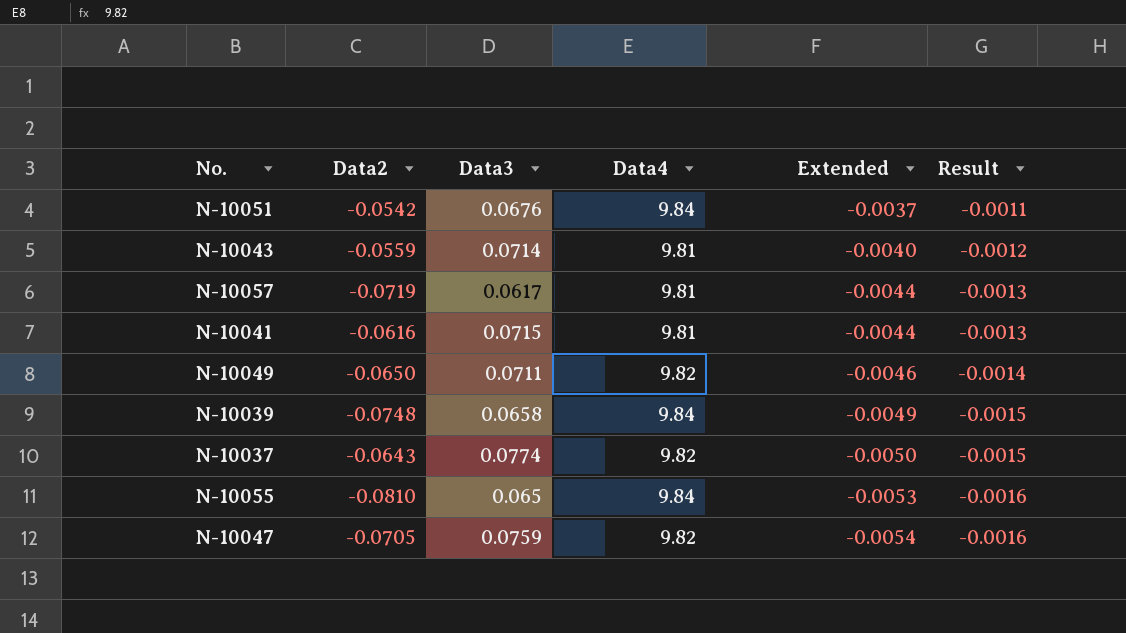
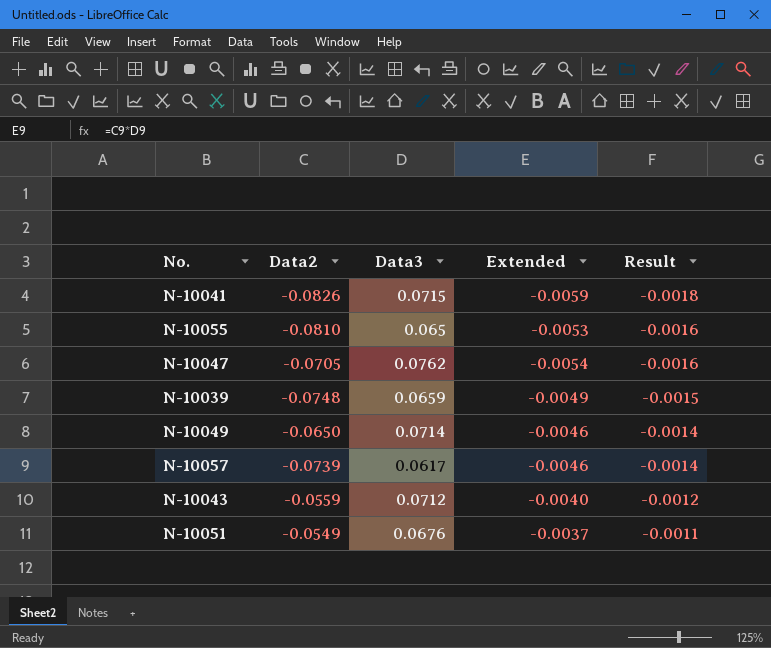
row order: Extended descending -> Result ascending
column Data4 | position: 4 -> none
row N-10037: -0.0643 | 0.0774 | 9.82 | -0.0050 | -0.0015 -> none
N-10041 | Data2: -0.0616 -> -0.0826
N-10041 | Extended: -0.0044 -> -0.0059
N-10041 | Result: -0.0013 -> -0.0018
N-10047 | Data3: 0.0759 -> 0.0762
N-10039 | Data3: 0.0658 -> 0.0659
N-10049 | Data3: 0.0711 -> 0.0714
N-10057 | Data2: -0.0719 -> -0.0739
N-10057 | Extended: -0.0044 -> -0.0046
N-10057 | Result: -0.0013 -> -0.0014
N-10043 | Data3: 0.0714 -> 0.0712
N-10051 | Data2: -0.0542 -> -0.0549

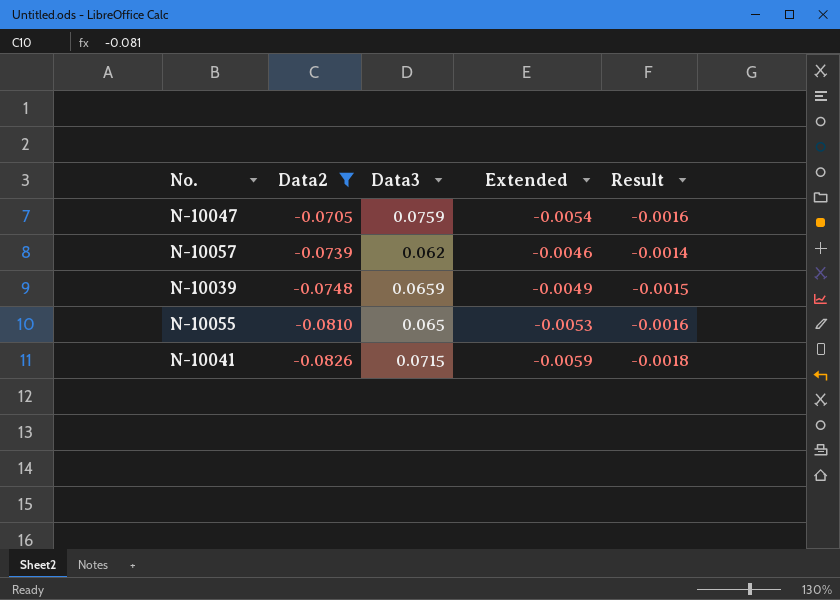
filter: none -> Data2 <= -0.0705
row order: Result ascending -> Data2 descending
N-10047 | Data3: 0.0762 -> 0.0759
N-10057 | Data3: 0.0617 -> 0.062

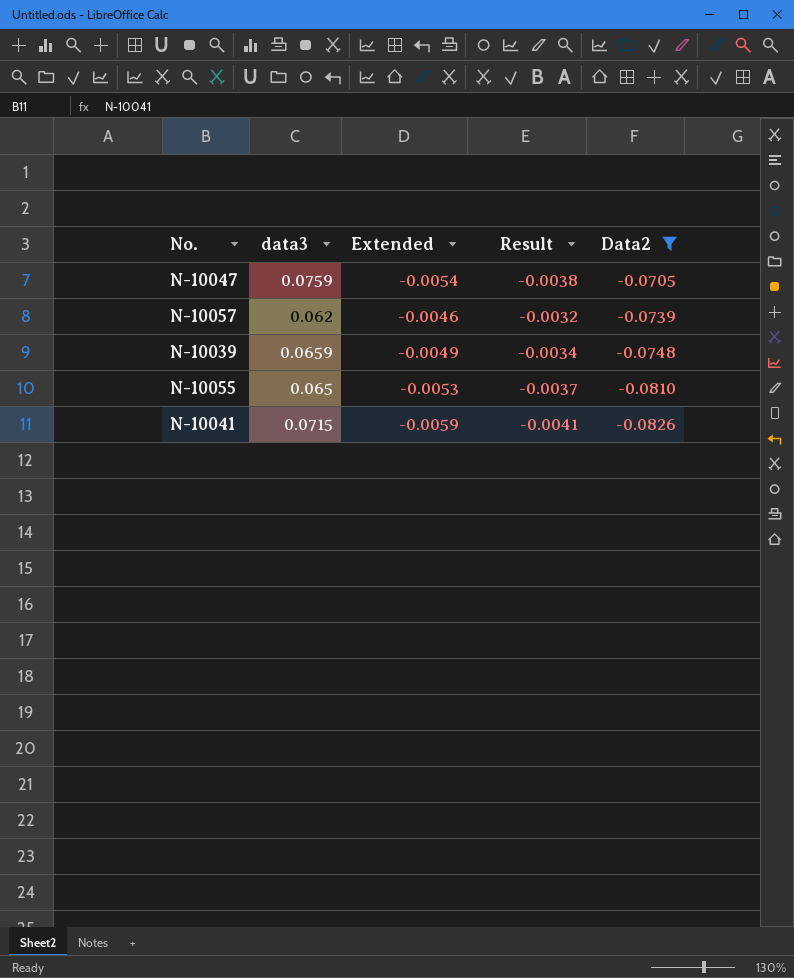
column name: Data3 -> data3
column Result | formula: [Extended] * 0.3 -> [Extended] * 0.7
column Data2 | position: 2 -> 5

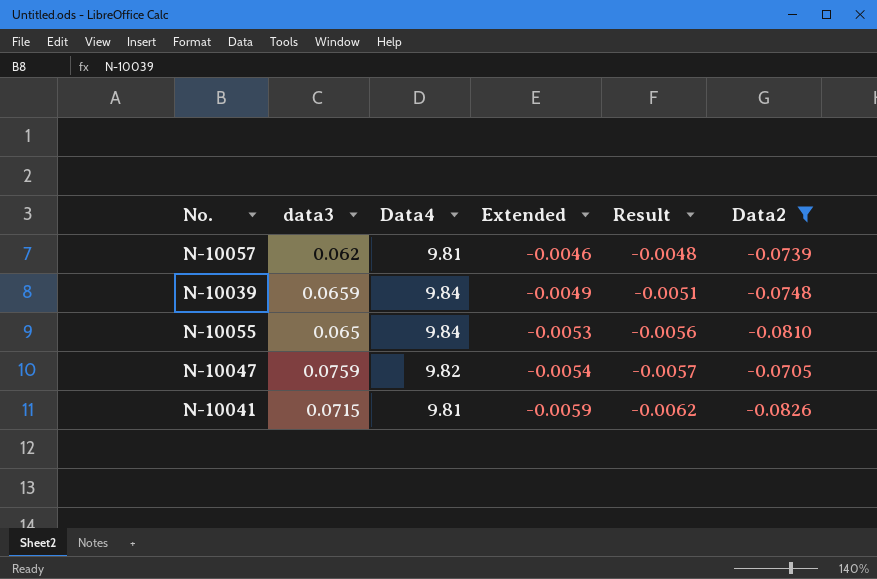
row order: Data2 descending -> Extended descending
column Data4 | position: none -> 3
column Result | formula: [Extended] * 0.7 -> [Extended] * 1.05

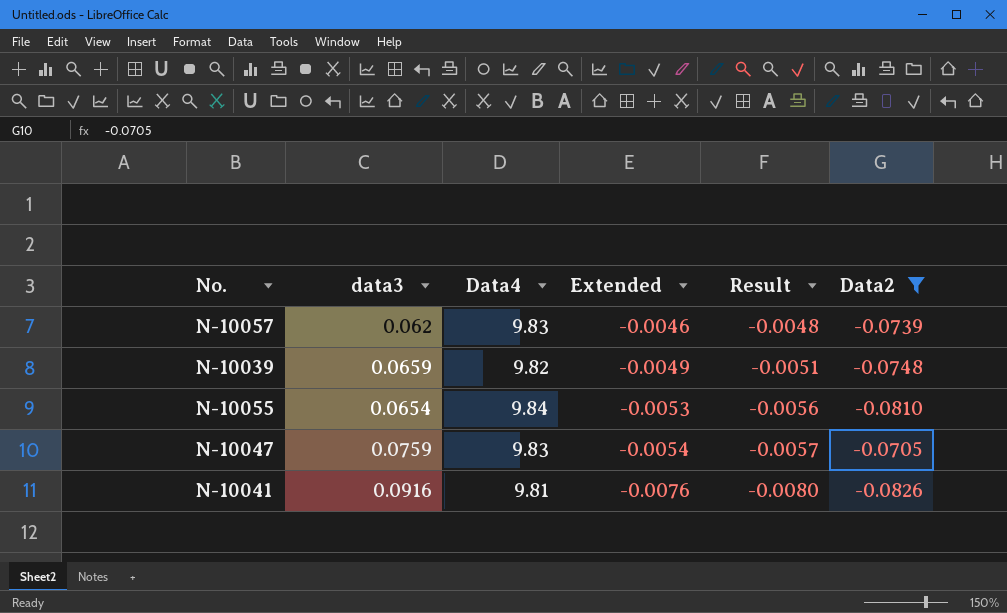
N-10057 | Data4: 9.81 -> 9.83
N-10039 | Data4: 9.84 -> 9.82
N-10055 | data3: 0.065 -> 0.0654
N-10047 | Data4: 9.82 -> 9.83
N-10041 | data3: 0.0715 -> 0.0916
N-10041 | Extended: -0.0059 -> -0.0076
N-10041 | Result: -0.0062 -> -0.0080

